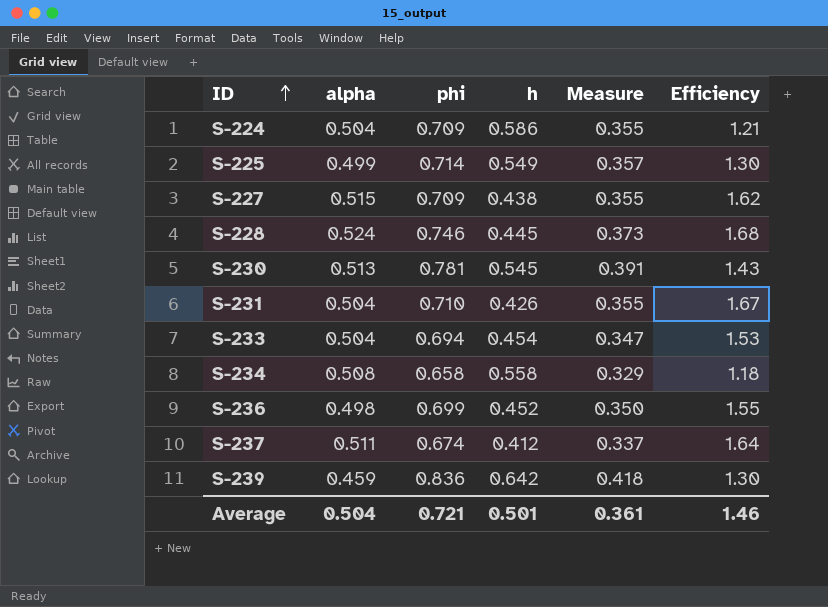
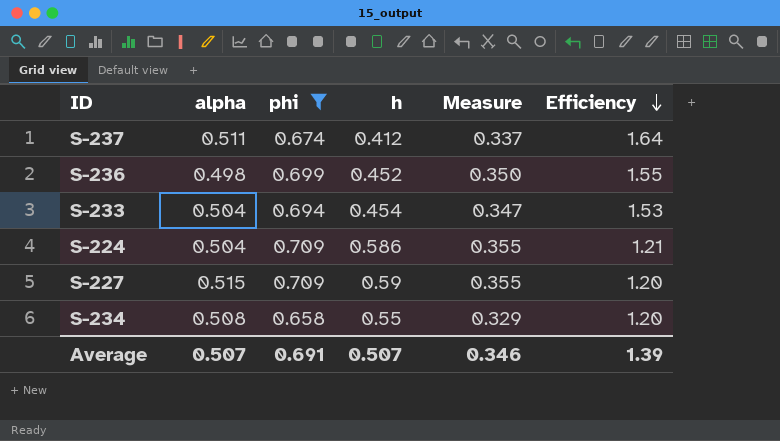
filter: none -> phi <= 0.709
row order: ID ascending -> Efficiency descending
S-227 | h: 0.438 -> 0.59
S-227 | Efficiency: 1.62 -> 1.20
S-234 | h: 0.558 -> 0.55
S-234 | Efficiency: 1.18 -> 1.20
Average | alpha: 0.504 -> 0.507
Average | phi: 0.721 -> 0.691
Average | h: 0.501 -> 0.507
Average | Measure: 0.361 -> 0.346
Average | Efficiency: 1.46 -> 1.39

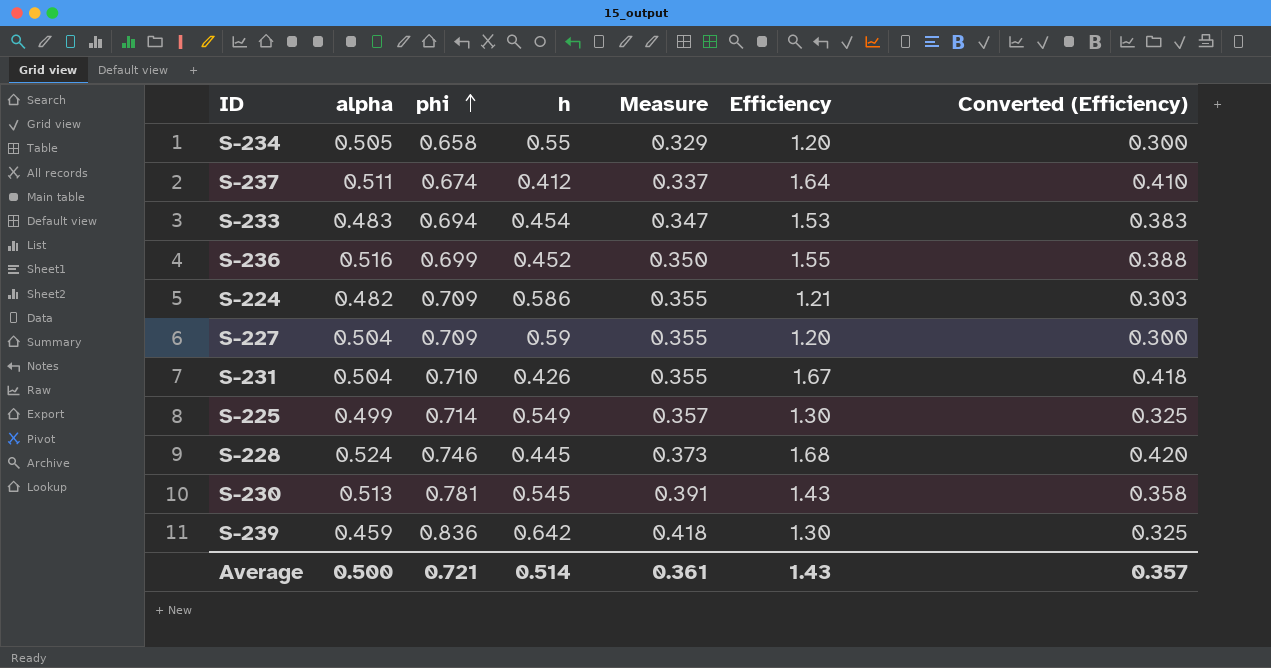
filter: phi <= 0.709 -> none
row order: Efficiency descending -> phi ascending
column Converted (Efficiency) | formula: none -> [Efficiency] * 0.25
S-234 | alpha: 0.508 -> 0.505
S-233 | alpha: 0.504 -> 0.483
S-236 | alpha: 0.498 -> 0.516
S-224 | alpha: 0.504 -> 0.482
S-227 | alpha: 0.515 -> 0.504
Average | alpha: 0.507 -> 0.500
Average | phi: 0.691 -> 0.721
Average | h: 0.507 -> 0.514
Average | Measure: 0.346 -> 0.361
Average | Efficiency: 1.39 -> 1.43

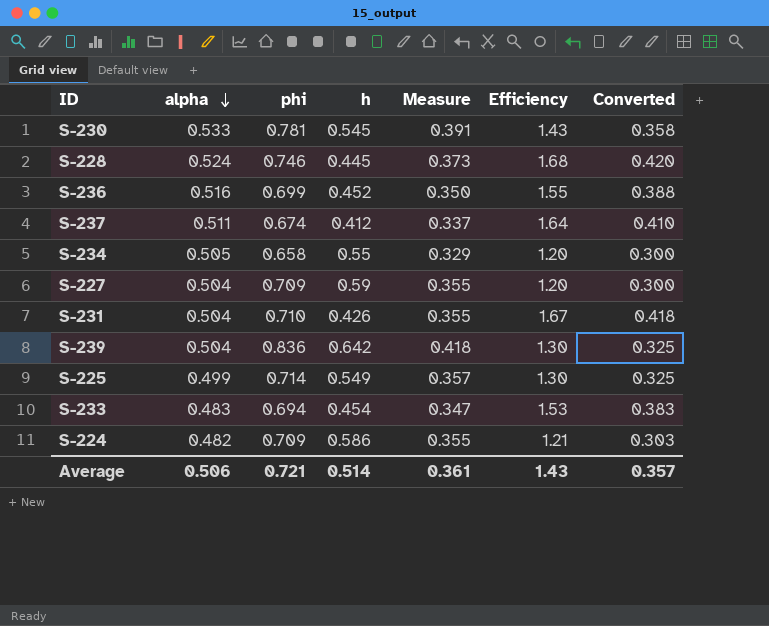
row order: phi ascending -> alpha descending
column name: Converted (Efficiency) -> Converted
S-230 | alpha: 0.513 -> 0.533
S-239 | alpha: 0.459 -> 0.504
Average | alpha: 0.500 -> 0.506

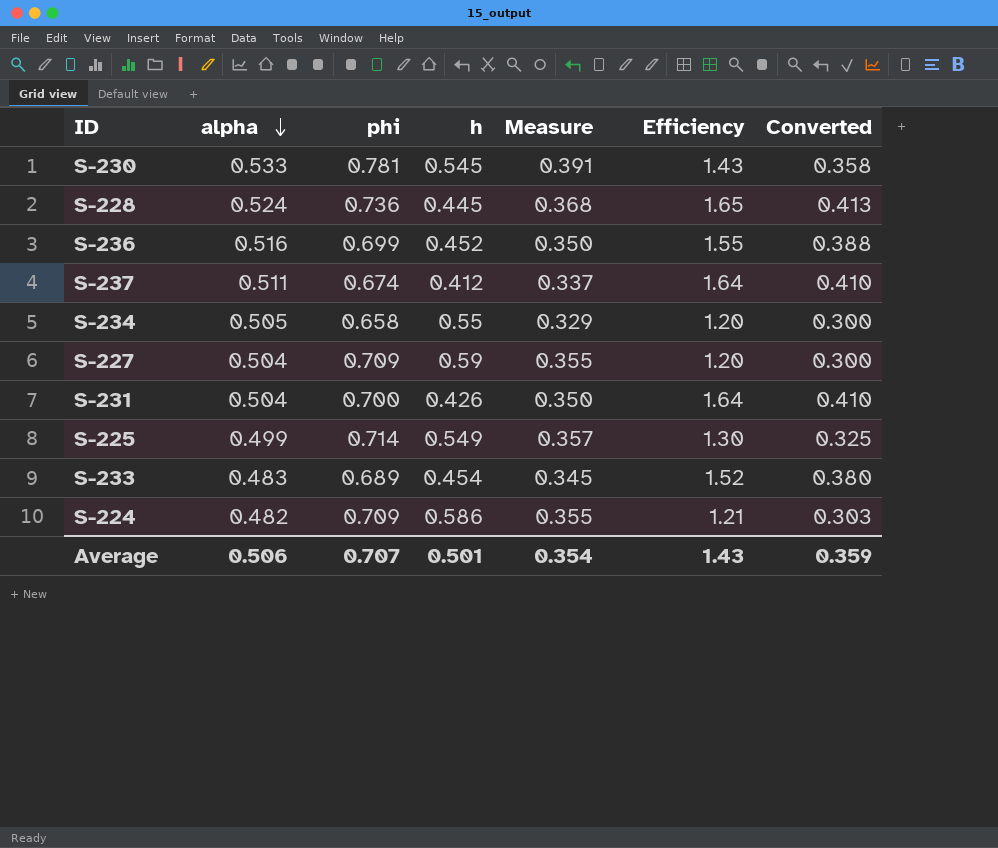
row S-239: 0.504 | 0.836 | 0.642 | 0.418 | 1.30 | 0.325 -> none
S-228 | phi: 0.746 -> 0.736
S-228 | Measure: 0.373 -> 0.368
S-228 | Efficiency: 1.68 -> 1.65
S-228 | Converted: 0.420 -> 0.413
S-231 | phi: 0.710 -> 0.700
S-231 | Measure: 0.355 -> 0.350
S-231 | Efficiency: 1.67 -> 1.64
S-231 | Converted: 0.418 -> 0.410
S-233 | phi: 0.694 -> 0.689
S-233 | Measure: 0.347 -> 0.345
S-233 | Efficiency: 1.53 -> 1.52
S-233 | Converted: 0.383 -> 0.380
Average | phi: 0.721 -> 0.707
Average | h: 0.514 -> 0.501
Average | Measure: 0.361 -> 0.354
Average | Converted: 0.357 -> 0.359

